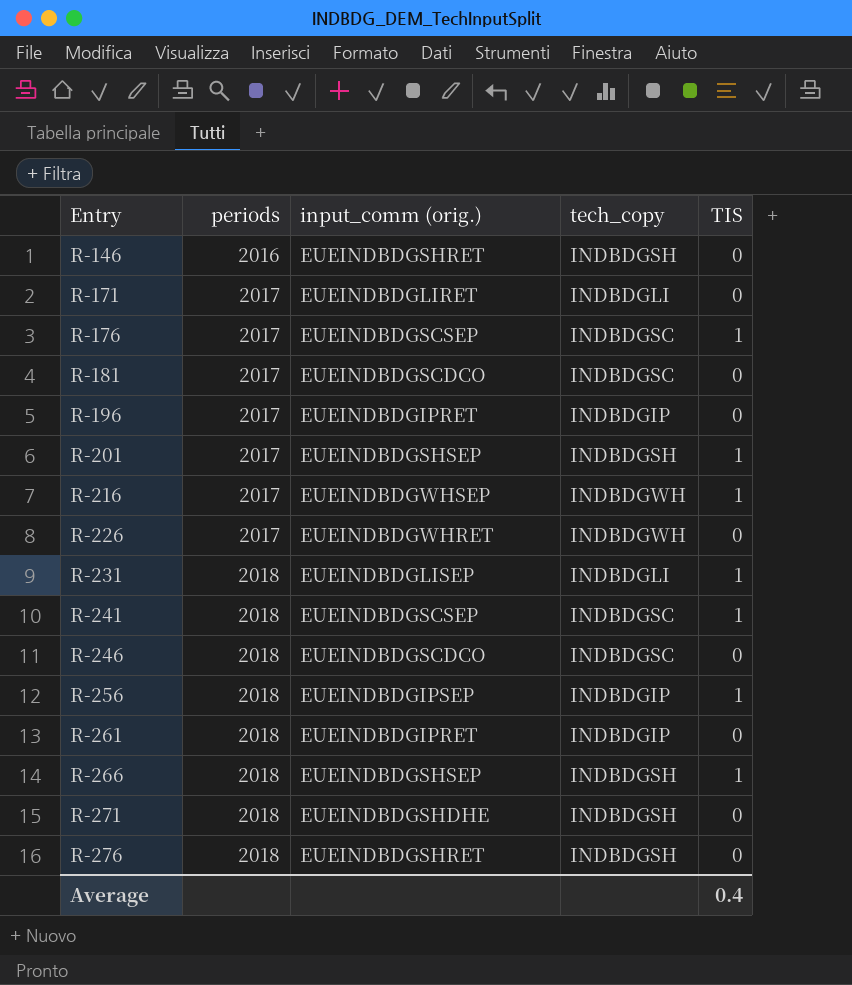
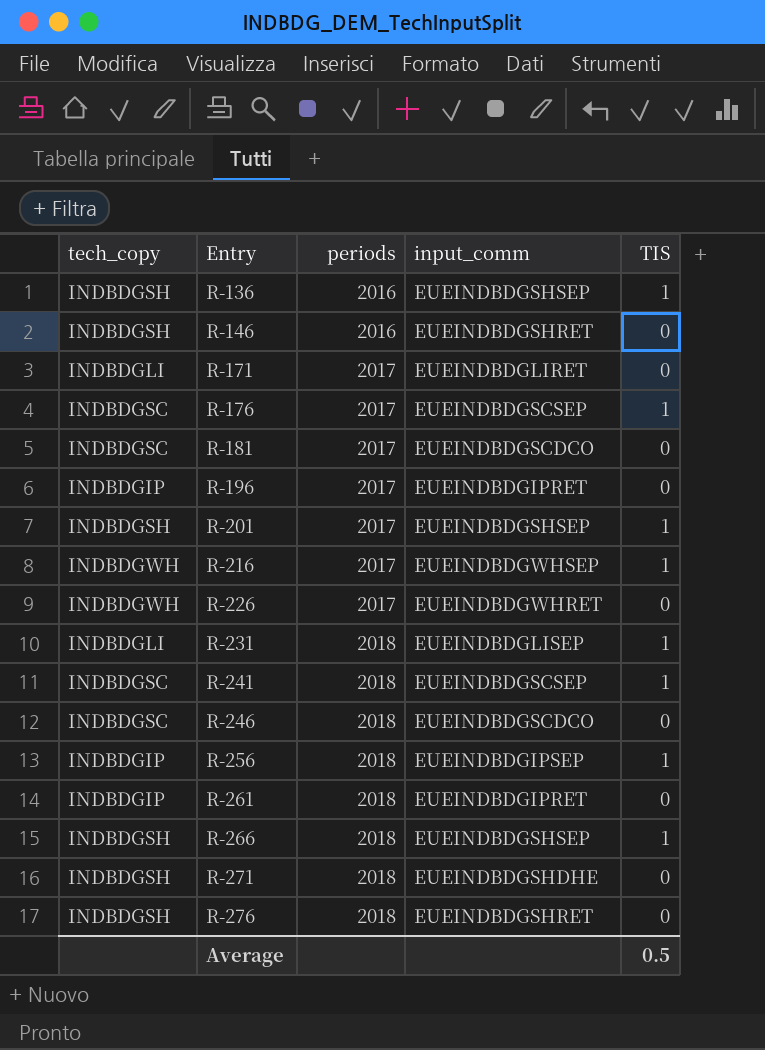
column tech_copy | position: 4 -> 1
column name: input_comm (orig.) -> input_comm
row R-136: none -> INDBDGSH | 2016 | EUEINDBDGSHSEP | 1
Average | TIS: 0.4 -> 0.5

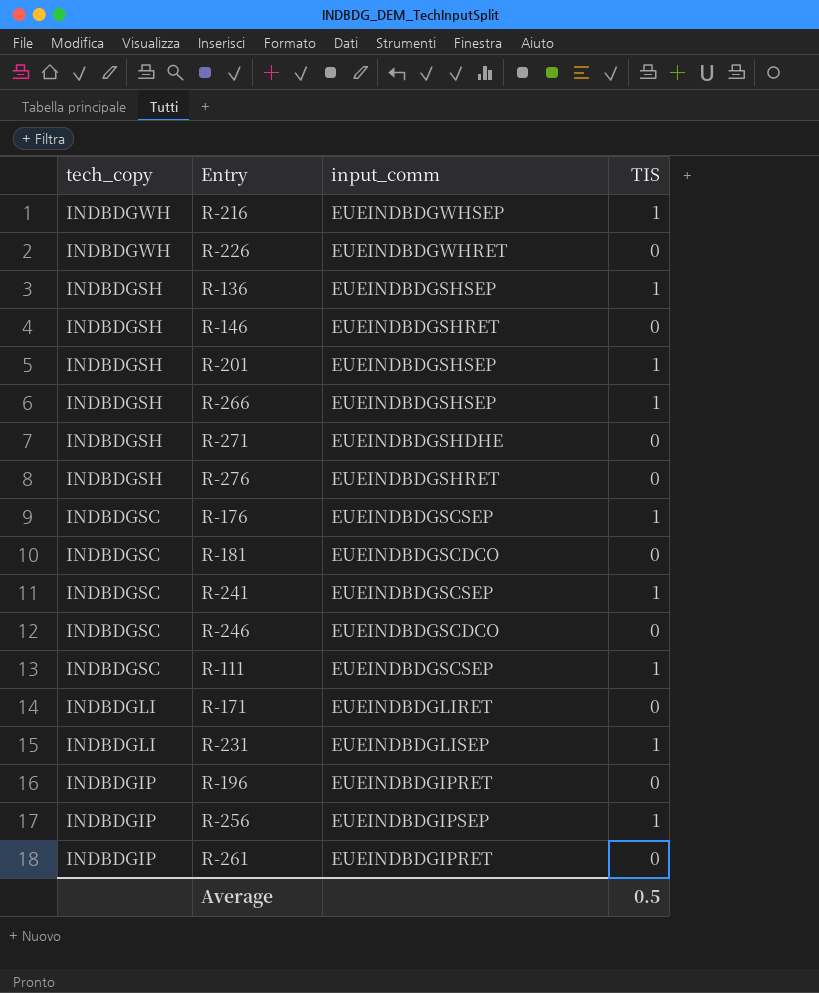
row order: Entry ascending -> tech_copy descending
column periods | position: 3 -> none
row R-111: none -> INDBDGSC | EUEINDBDGSCSEP | 1

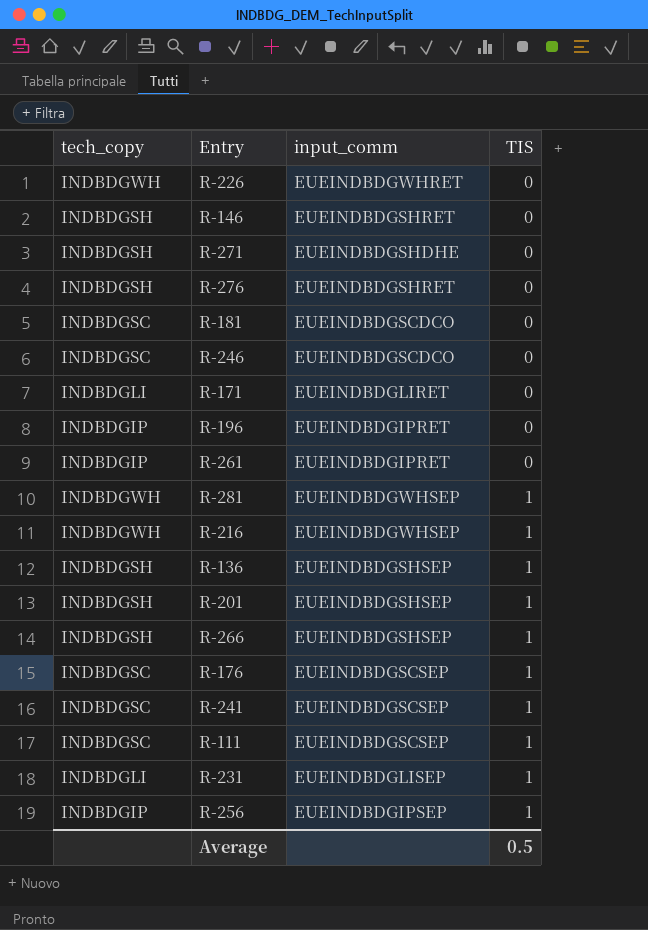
row order: tech_copy descending -> TIS ascending
row R-281: none -> INDBDGWH | EUEINDBDGWHSEP | 1

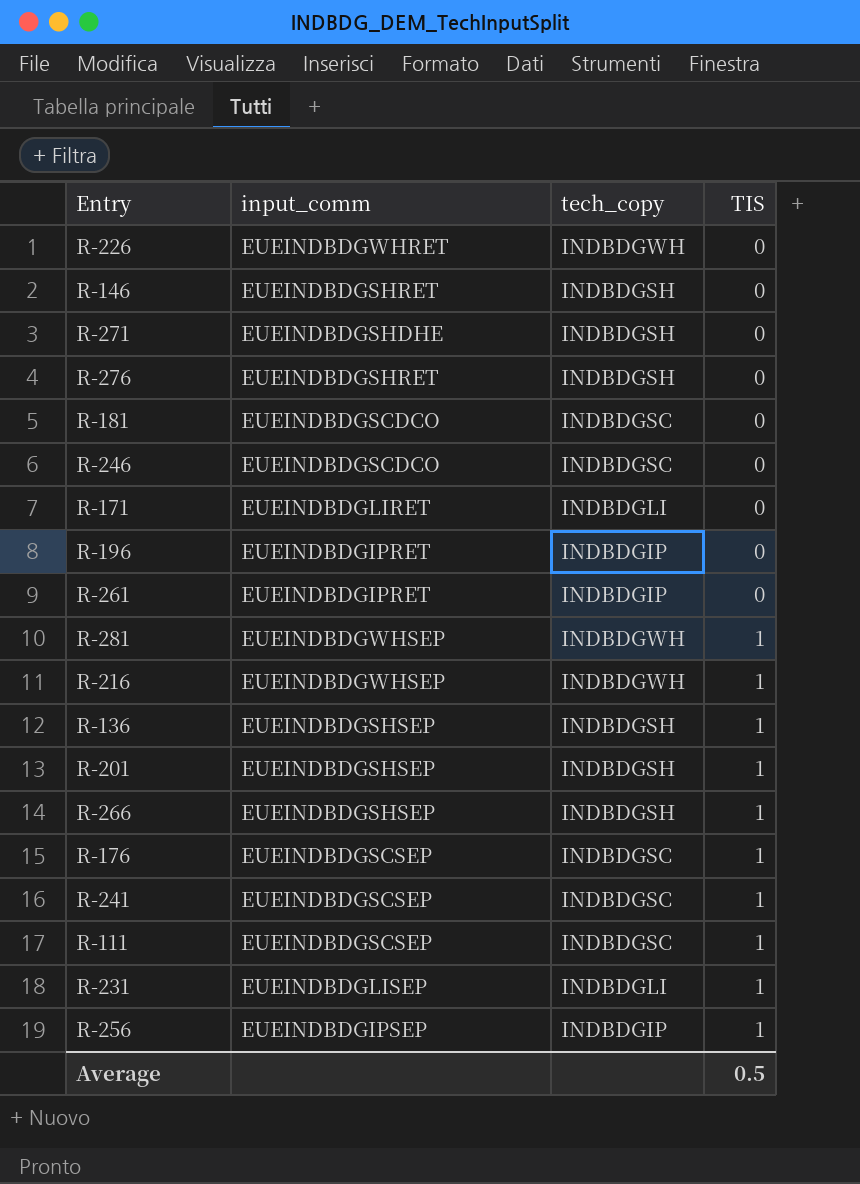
column tech_copy | position: 1 -> 3

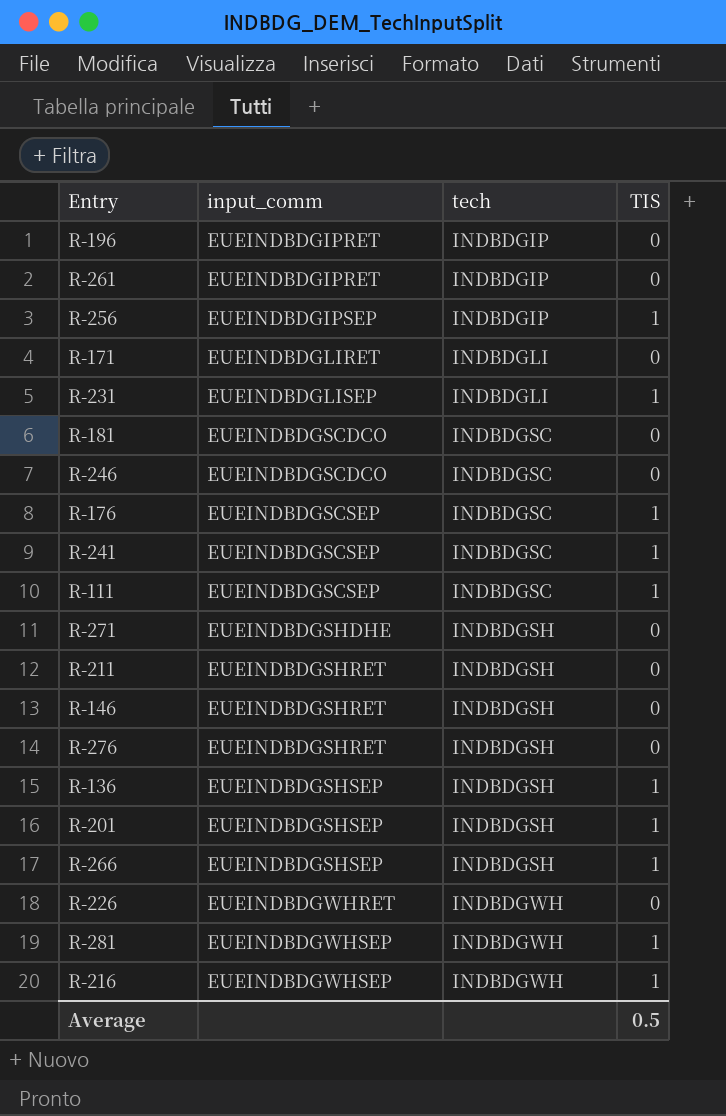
row order: TIS ascending -> input_comm ascending
column name: tech_copy -> tech
row R-211: none -> EUEINDBDGSHRET | INDBDGSH | 0

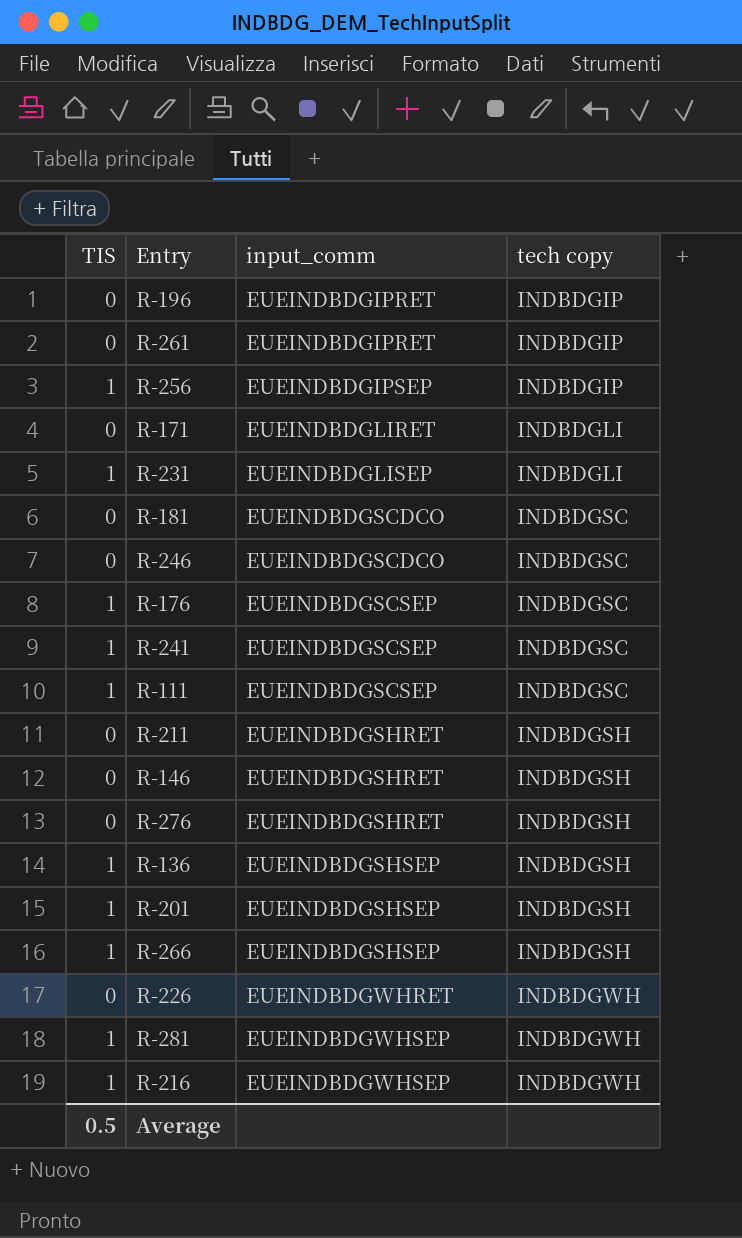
column TIS | position: 4 -> 1
column name: tech -> tech copy
row R-271: EUEINDBDGSHDHE | INDBDGSH | 0 -> none

